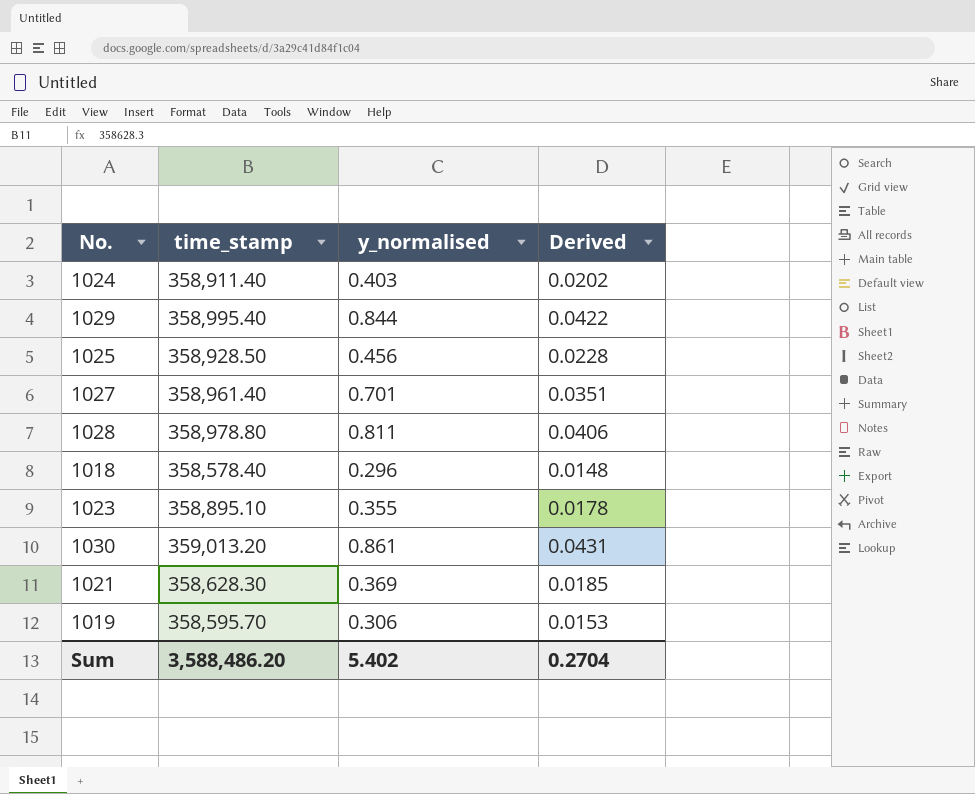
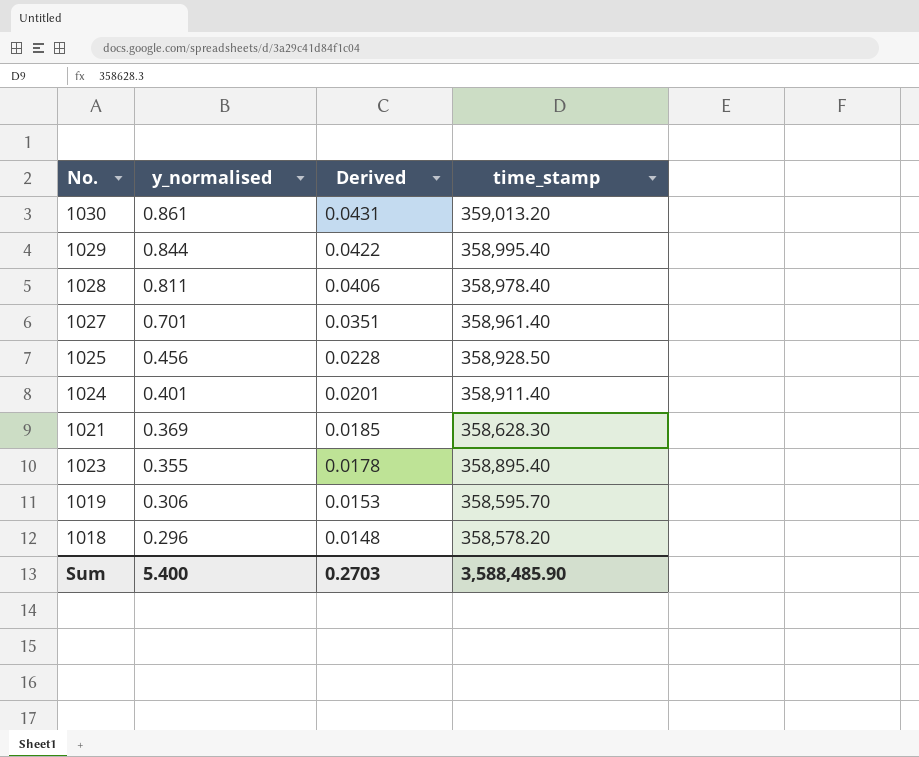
row order: none -> y_normalised descending
column time_stamp | position: 2 -> 4
1028 | time_stamp: 358,978.80 -> 358,978.40
1024 | y_normalised: 0.403 -> 0.401
1024 | Derived: 0.0202 -> 0.0201
1023 | time_stamp: 358,895.10 -> 358,895.40
1018 | time_stamp: 358,578.40 -> 358,578.20
Sum | y_normalised: 5.402 -> 5.400
Sum | Derived: 0.2704 -> 0.2703
Sum | time_stamp: 3,588,486.20 -> 3,588,485.90

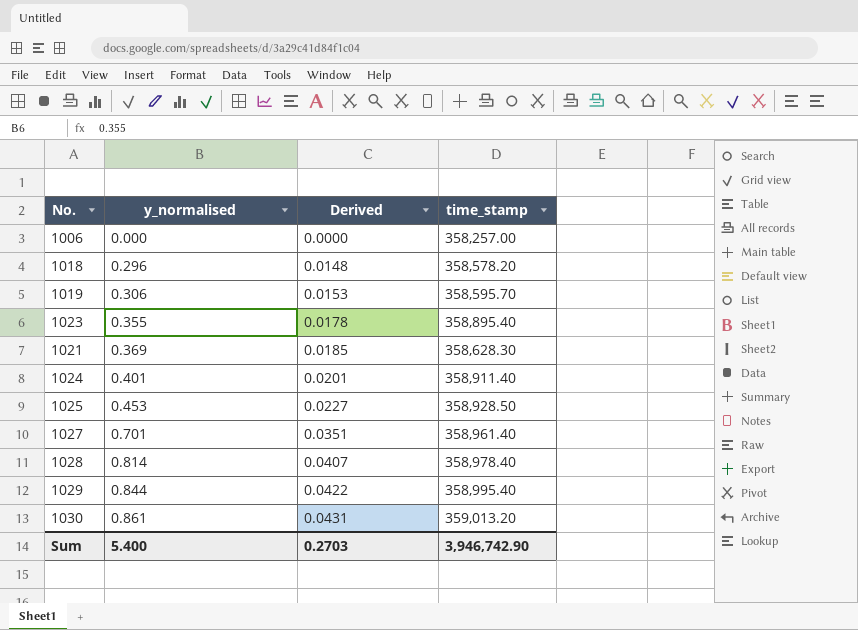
row order: y_normalised descending -> y_normalised ascending
row 1006: none -> 0.000 | 0.0000 | 358,257.00
1025 | y_normalised: 0.456 -> 0.453
1025 | Derived: 0.0228 -> 0.0227
1028 | y_normalised: 0.811 -> 0.814
1028 | Derived: 0.0406 -> 0.0407
Sum | time_stamp: 3,588,485.90 -> 3,946,742.90

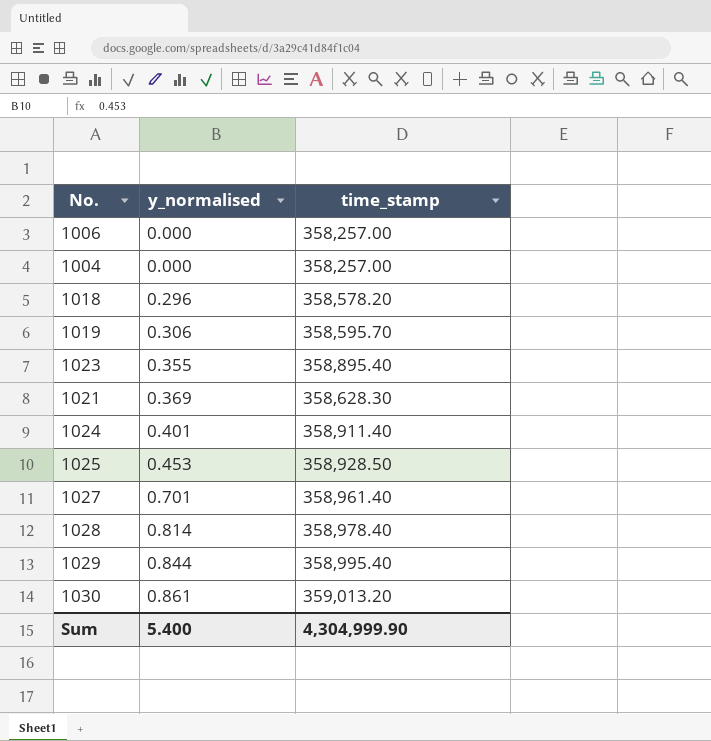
column Derived | formula: [y_normalised] * 0.05 -> none
row 1004: none -> 0.000 | 358,257.00
Sum | time_stamp: 3,946,742.90 -> 4,304,999.90

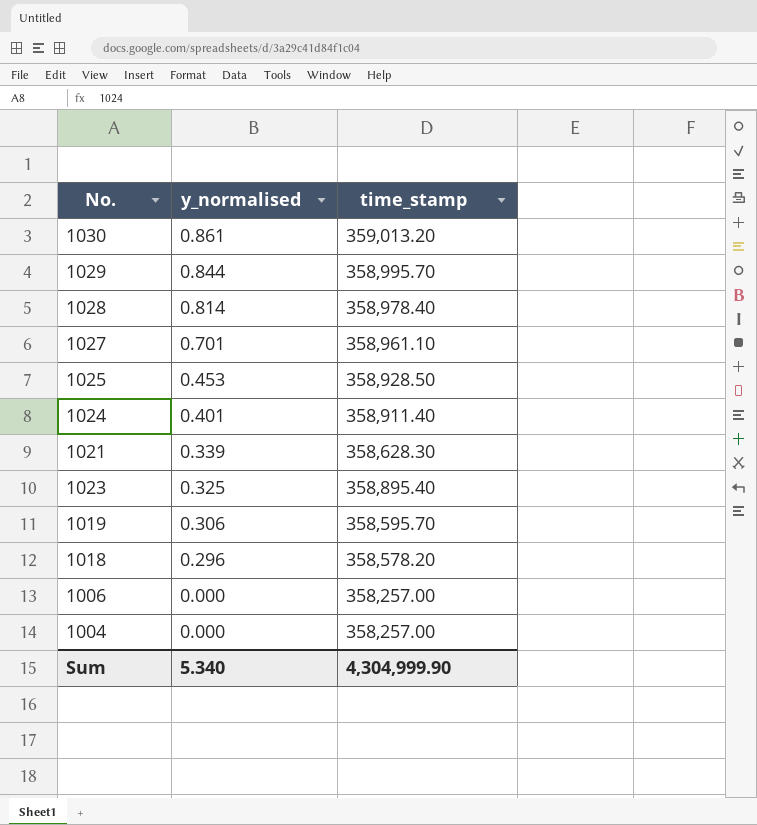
row order: y_normalised ascending -> y_normalised descending
1029 | time_stamp: 358,995.40 -> 358,995.70
1027 | time_stamp: 358,961.40 -> 358,961.10
1021 | y_normalised: 0.369 -> 0.339
1023 | y_normalised: 0.355 -> 0.325
Sum | y_normalised: 5.400 -> 5.340

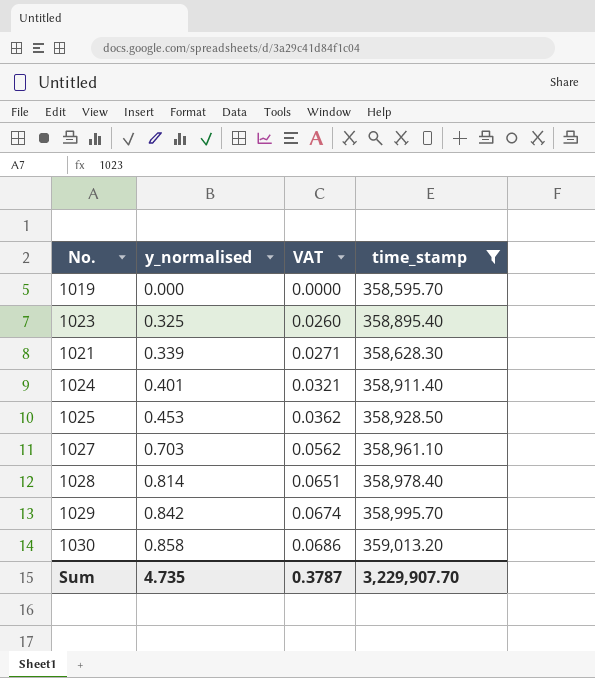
filter: none -> time_stamp >= 358,595.70
row order: y_normalised descending -> y_normalised ascending
column VAT | formula: none -> [y_normalised] * 0.08
1019 | y_normalised: 0.306 -> 0.000
1027 | y_normalised: 0.701 -> 0.703
1029 | y_normalised: 0.844 -> 0.842
1030 | y_normalised: 0.861 -> 0.858
Sum | y_normalised: 5.340 -> 4.735
Sum | time_stamp: 4,304,999.90 -> 3,229,907.70

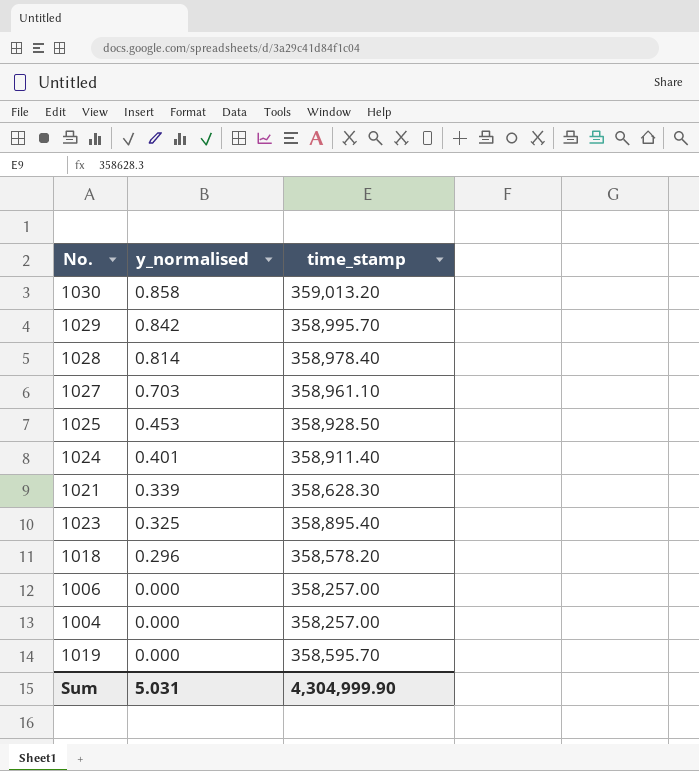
filter: time_stamp >= 358,595.70 -> none
row order: y_normalised ascending -> y_normalised descending
column VAT | formula: [y_normalised] * 0.08 -> none
Sum | y_normalised: 4.735 -> 5.031
Sum | time_stamp: 3,229,907.70 -> 4,304,999.90

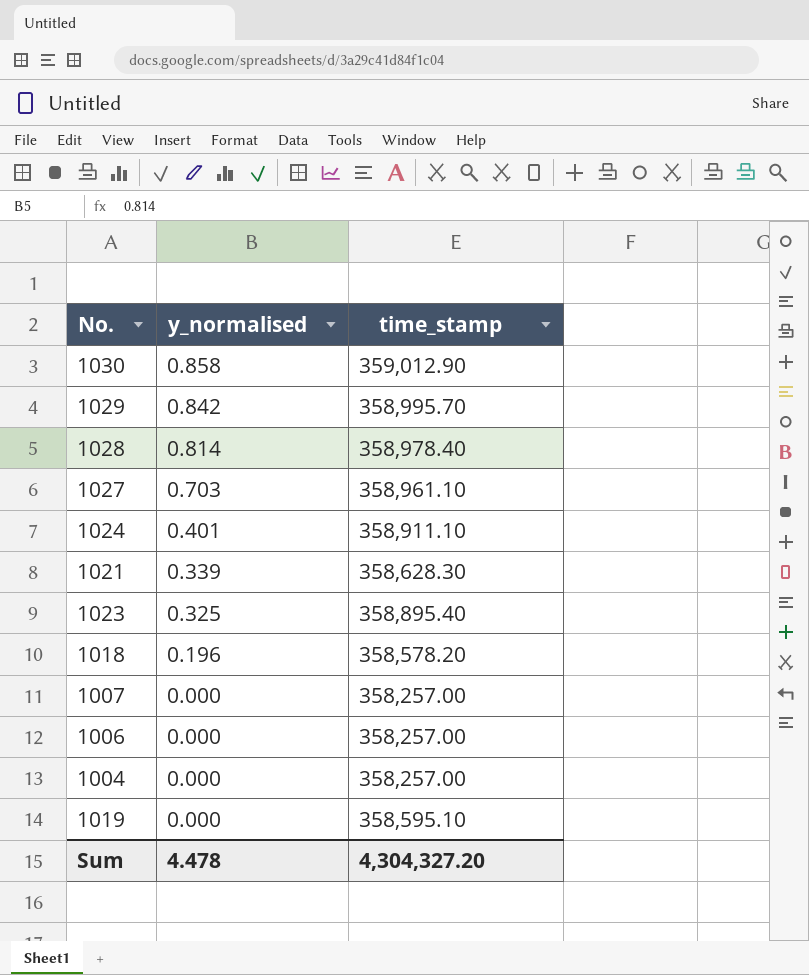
row 1025: 0.453 | 358,928.50 -> none
1030 | time_stamp: 359,013.20 -> 359,012.90
1024 | time_stamp: 358,911.40 -> 358,911.10
1018 | y_normalised: 0.296 -> 0.196
row 1007: none -> 0.000 | 358,257.00
1019 | time_stamp: 358,595.70 -> 358,595.10
Sum | y_normalised: 5.031 -> 4.478
Sum | time_stamp: 4,304,999.90 -> 4,304,327.20

